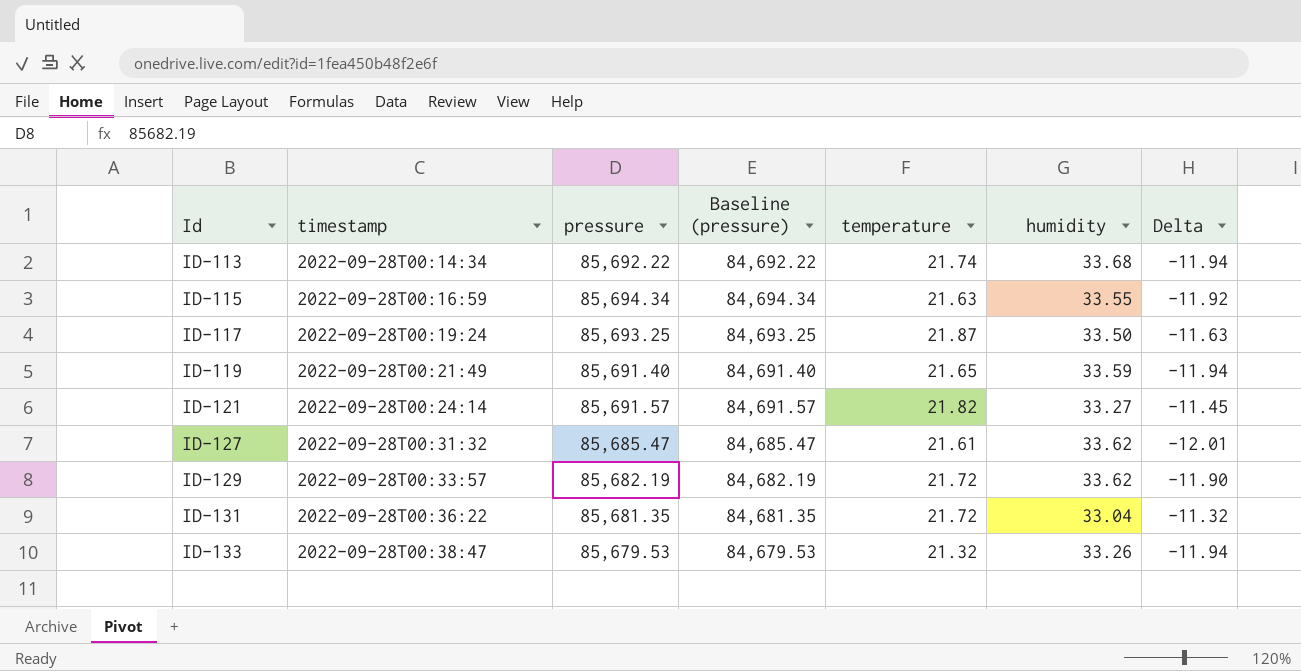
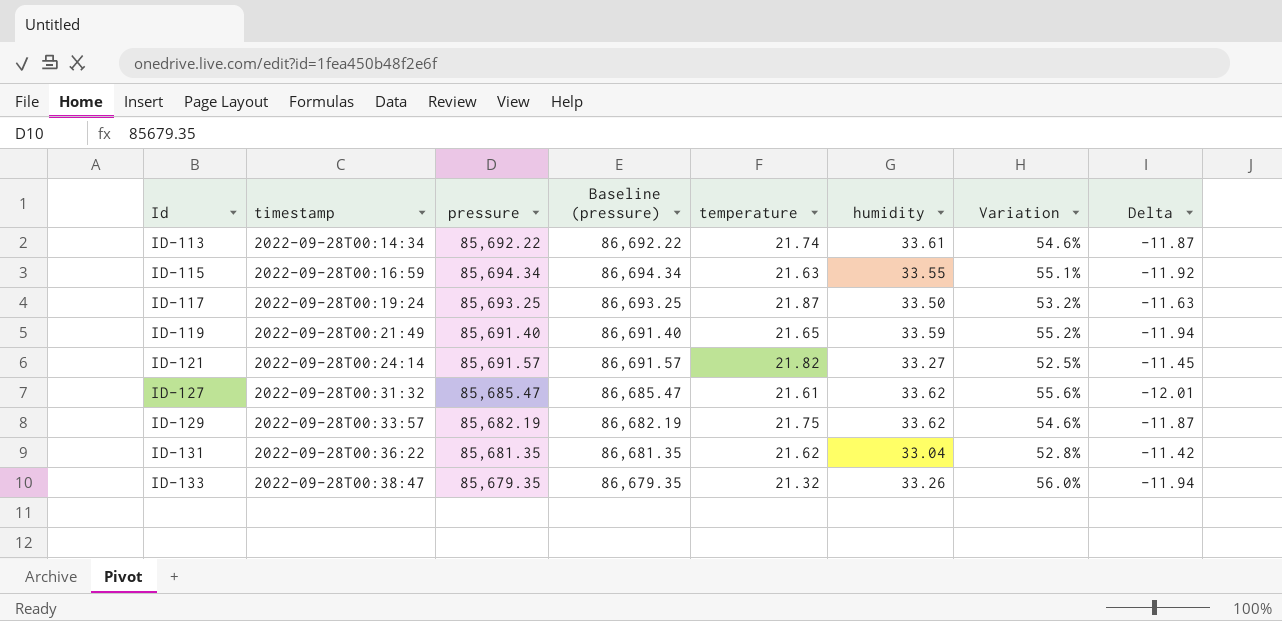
column Baseline (pressure) | formula: [pressure] - 1000 -> [pressure] + 1000
column Variation | formula: none -> ([humidity] - [temperature]) / [temperature]
ID-113 | humidity: 33.68 -> 33.61
ID-113 | Delta: -11.94 -> -11.87
ID-129 | temperature: 21.72 -> 21.75
ID-129 | Delta: -11.90 -> -11.87
ID-131 | temperature: 21.72 -> 21.62
ID-131 | Delta: -11.32 -> -11.42
ID-133 | pressure: 85,679.53 -> 85,679.35

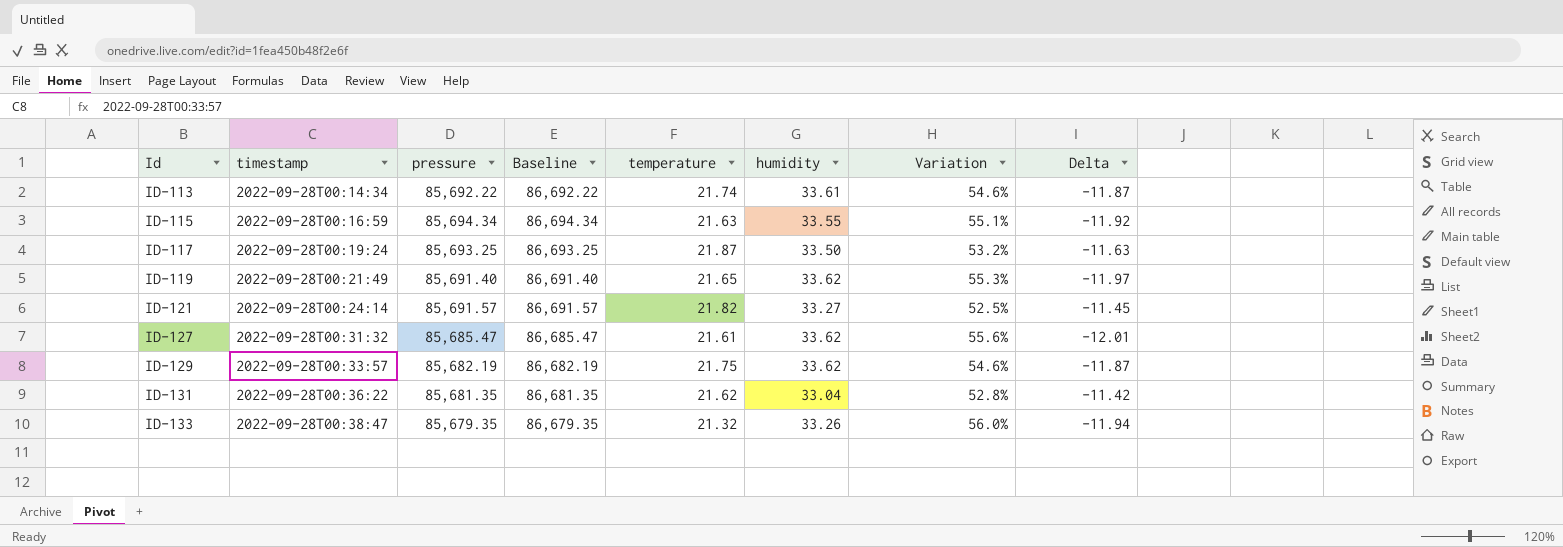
column name: Baseline (pressure) -> Baseline
ID-119 | humidity: 33.59 -> 33.62
ID-119 | Variation: 55.2% -> 55.3%
ID-119 | Delta: -11.94 -> -11.97

